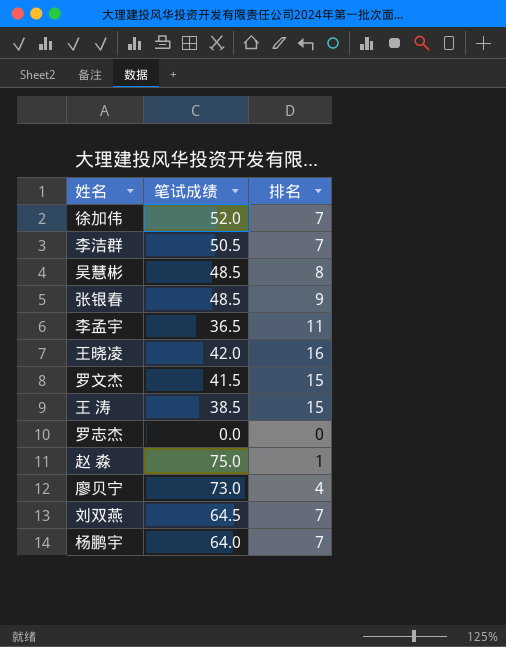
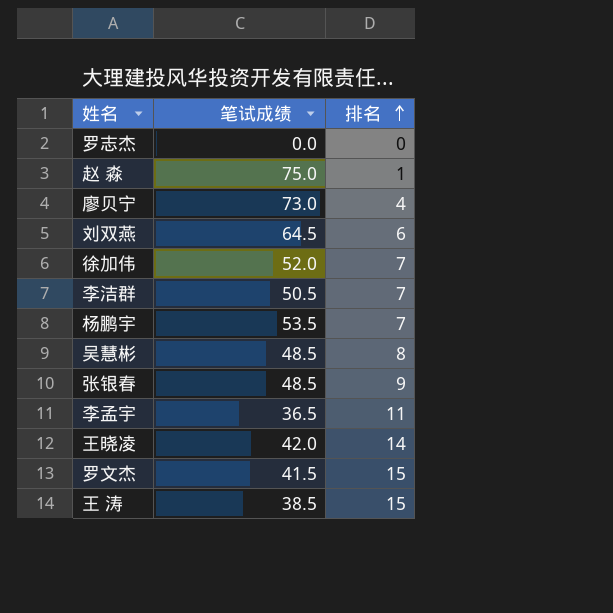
row order: none -> 排名 ascending
刘双燕 | 排名: 7 -> 6
杨鹏宇 | 笔试成绩: 64.0 -> 53.5
王晓凌 | 排名: 16 -> 14

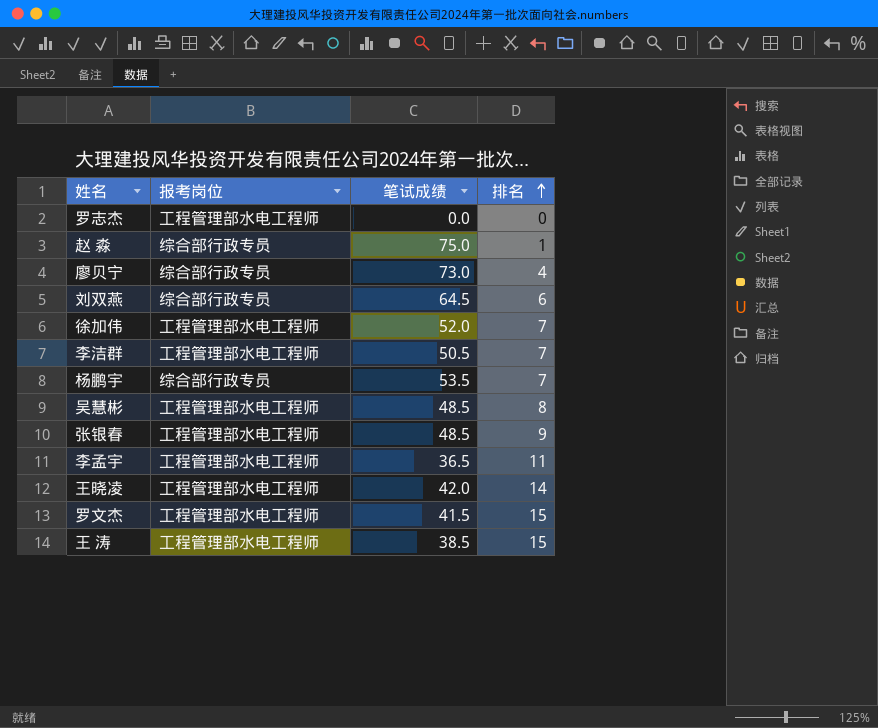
column 报考岗位 | position: none -> 2

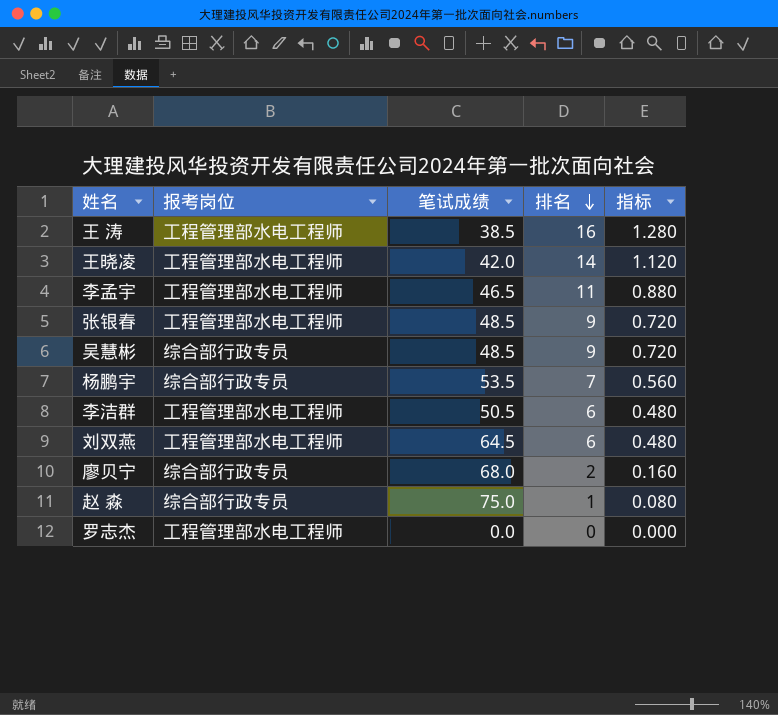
row order: 排名 ascending -> 排名 descending
column 指标 | formula: none -> [排名] * 0.08
row 徐加伟: 工程管理部水电工程师 | 52.0 | 7 -> none
row 罗文杰: 工程管理部水电工程师 | 41.5 | 15 -> none
王 涛 | 排名: 15 -> 16
李孟宇 | 笔试成绩: 36.5 -> 46.5
吴慧彬 | 报考岗位: 工程管理部水电工程师 -> 综合部行政专员
吴慧彬 | 排名: 8 -> 9
李洁群 | 排名: 7 -> 6
刘双燕 | 报考岗位: 综合部行政专员 -> 工程管理部水电工程师
廖贝宁 | 笔试成绩: 73.0 -> 68.0
廖贝宁 | 排名: 4 -> 2

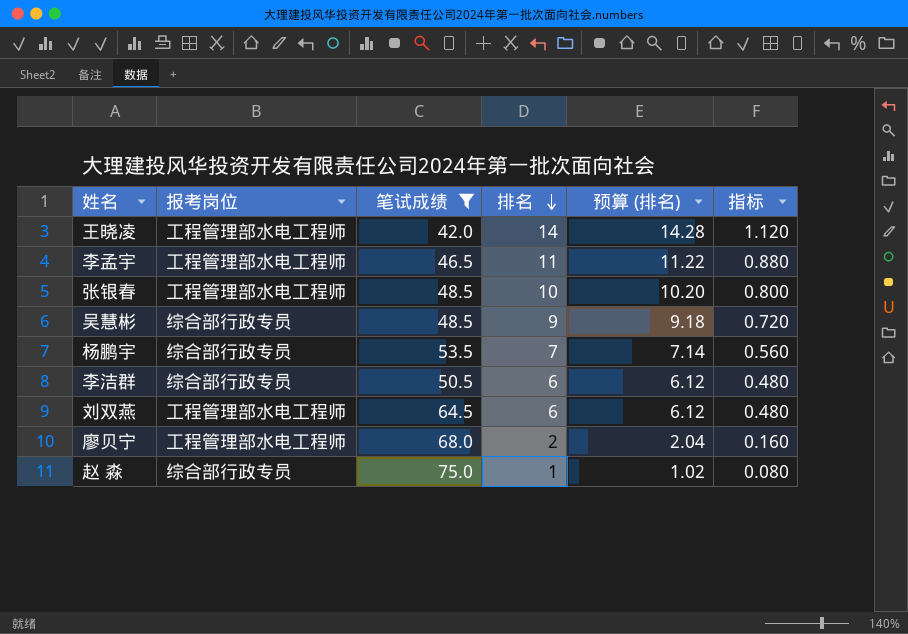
filter: none -> 笔试成绩 >= 42.0
column 预算 (排名) | formula: none -> [排名] * 1.02
张银春 | 排名: 9 -> 10
张银春 | 指标: 0.720 -> 0.800
李洁群 | 报考岗位: 工程管理部水电工程师 -> 综合部行政专员
廖贝宁 | 报考岗位: 综合部行政专员 -> 工程管理部水电工程师

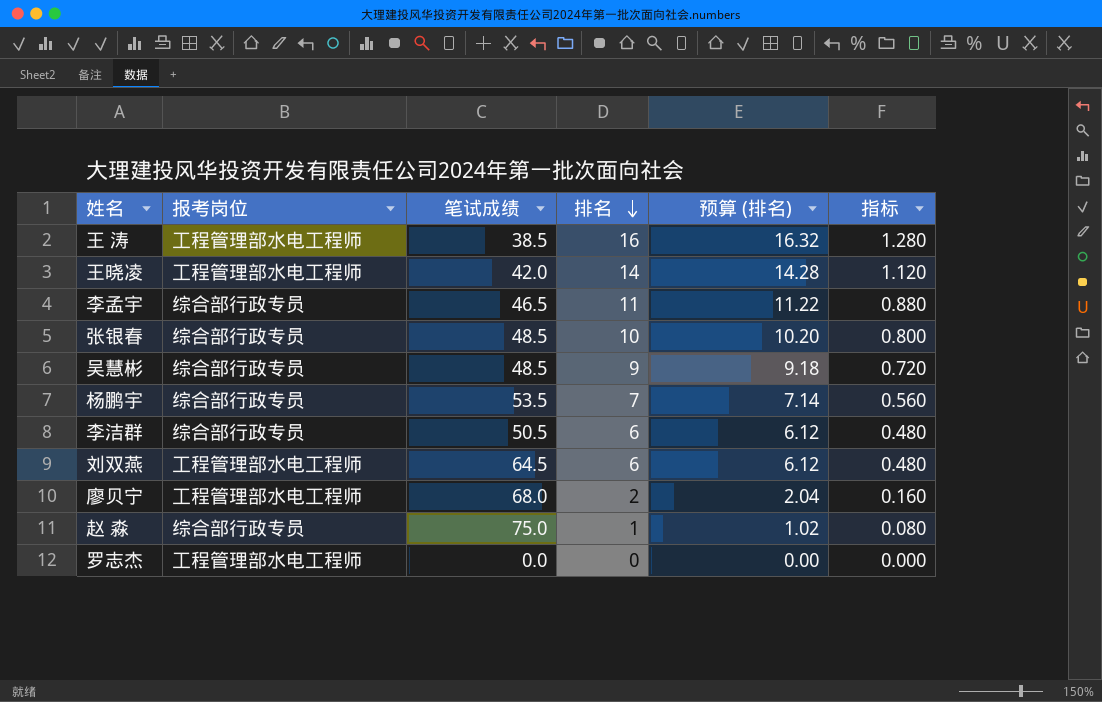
filter: 笔试成绩 >= 42.0 -> none
李孟宇 | 报考岗位: 工程管理部水电工程师 -> 综合部行政专员
张银春 | 报考岗位: 工程管理部水电工程师 -> 综合部行政专员

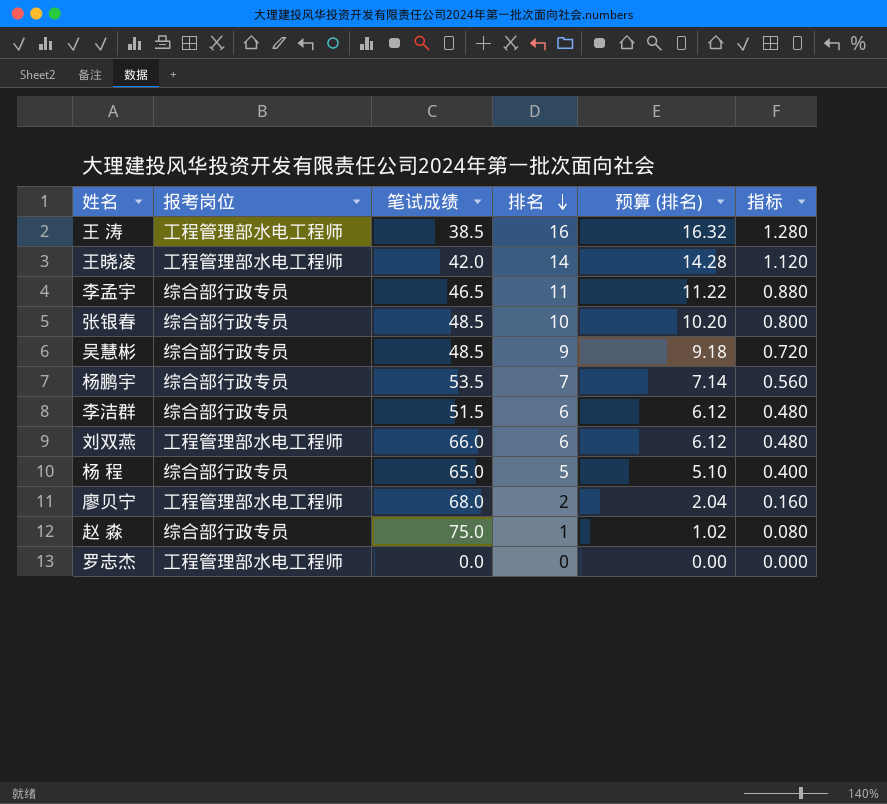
李洁群 | 笔试成绩: 50.5 -> 51.5
刘双燕 | 笔试成绩: 64.5 -> 66.0
row 杨 程: none -> 综合部行政专员 | 65.0 | 5 | 5.10 | 0.400

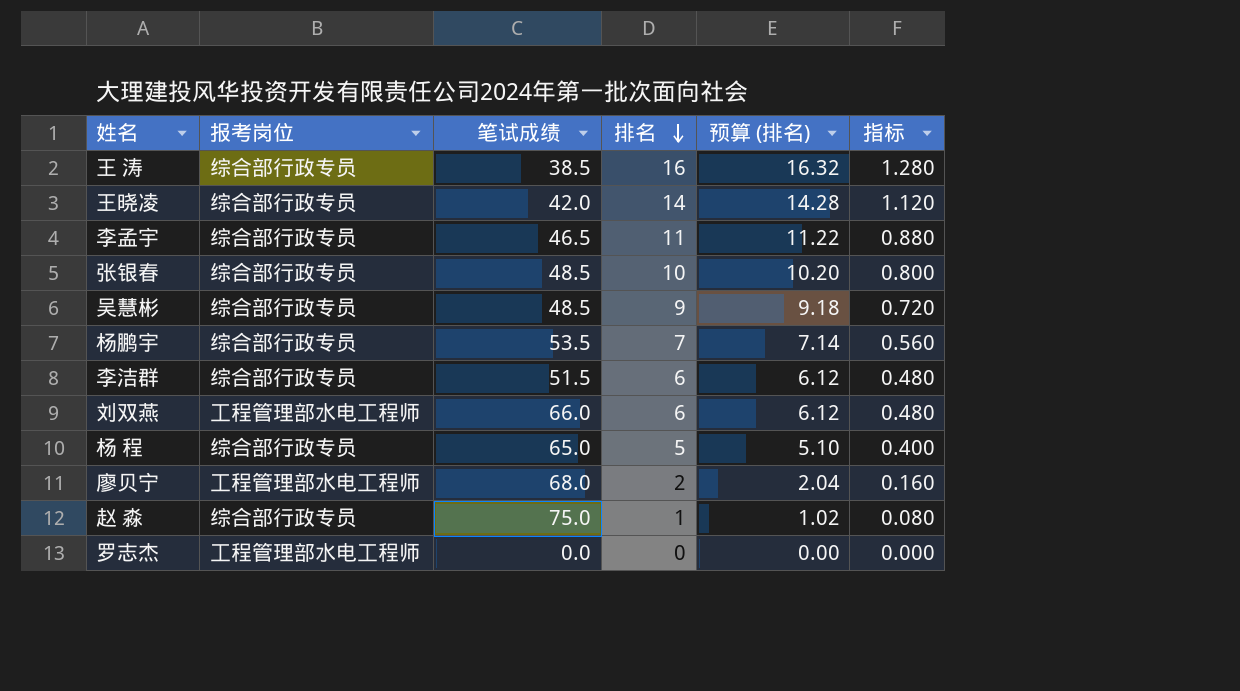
王 涛 | 报考岗位: 工程管理部水电工程师 -> 综合部行政专员
王晓凌 | 报考岗位: 工程管理部水电工程师 -> 综合部行政专员

